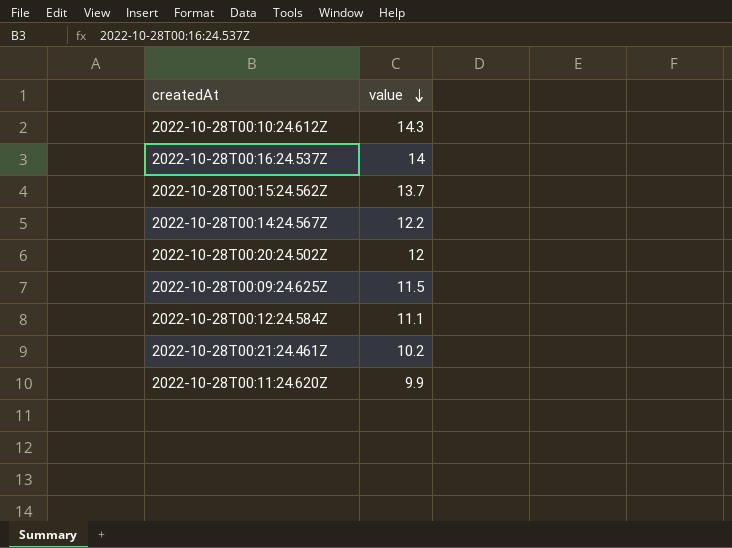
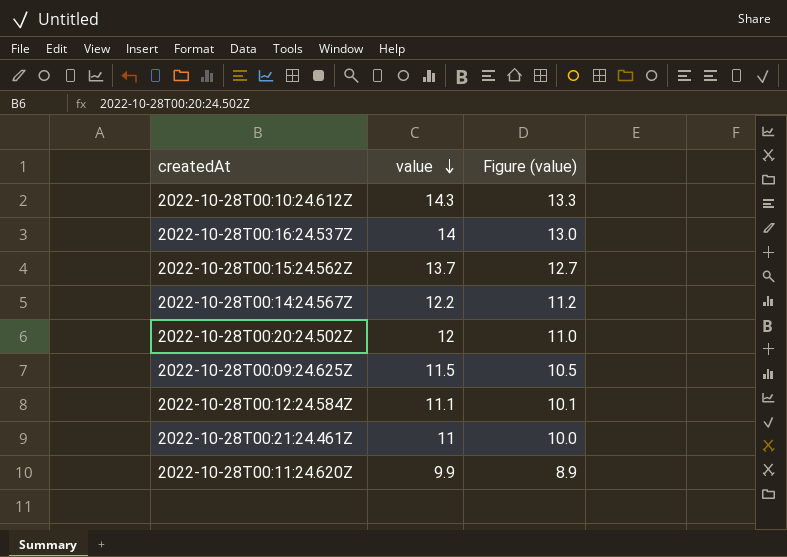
column Figure (value) | formula: none -> [value] - 1
2022-10-28T00:21:24.461Z | value: 10.2 -> 11

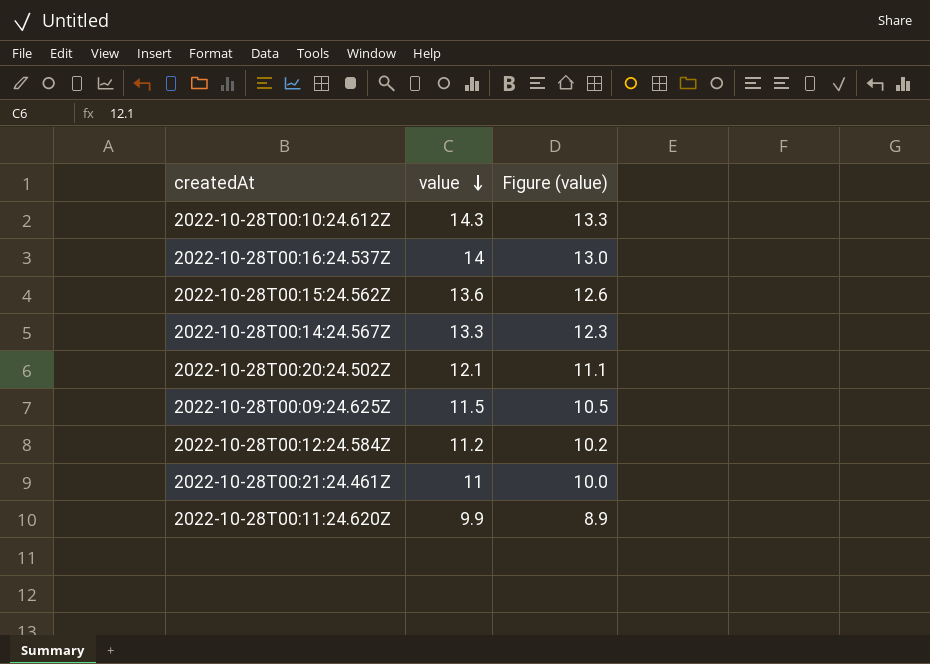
2022-10-28T00:15:24.562Z | value: 13.7 -> 13.6
2022-10-28T00:15:24.562Z | Figure (value): 12.7 -> 12.6
2022-10-28T00:14:24.567Z | value: 12.2 -> 13.3
2022-10-28T00:14:24.567Z | Figure (value): 11.2 -> 12.3
2022-10-28T00:20:24.502Z | value: 12 -> 12.1
2022-10-28T00:20:24.502Z | Figure (value): 11.0 -> 11.1
2022-10-28T00:12:24.584Z | value: 11.1 -> 11.2
2022-10-28T00:12:24.584Z | Figure (value): 10.1 -> 10.2

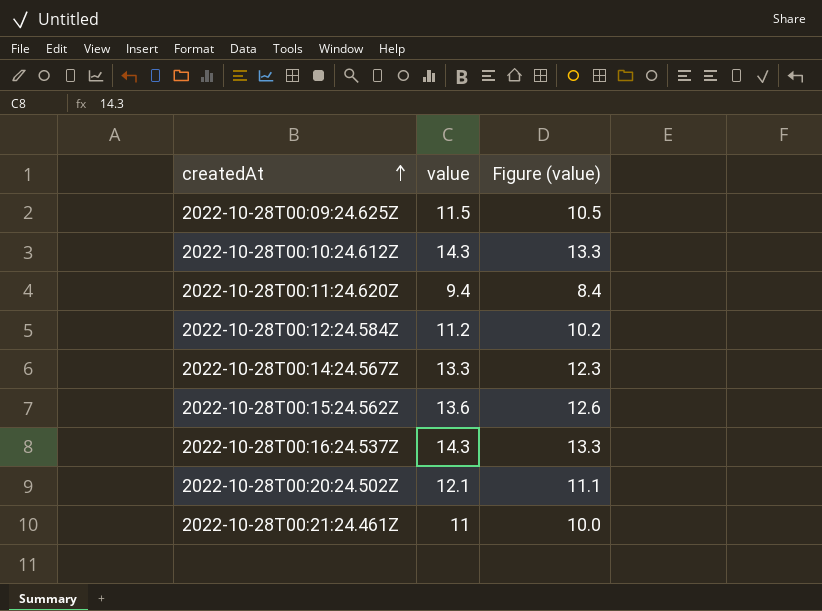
row order: value descending -> createdAt ascending
2022-10-28T00:11:24.620Z | value: 9.9 -> 9.4
2022-10-28T00:11:24.620Z | Figure (value): 8.9 -> 8.4
2022-10-28T00:16:24.537Z | value: 14 -> 14.3
2022-10-28T00:16:24.537Z | Figure (value): 13.0 -> 13.3

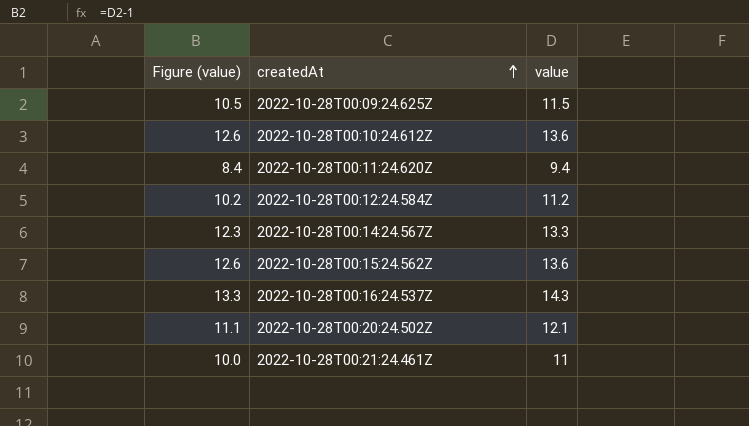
column Figure (value) | position: 3 -> 1
2022-10-28T00:10:24.612Z | Figure (value): 13.3 -> 12.6
2022-10-28T00:10:24.612Z | value: 14.3 -> 13.6

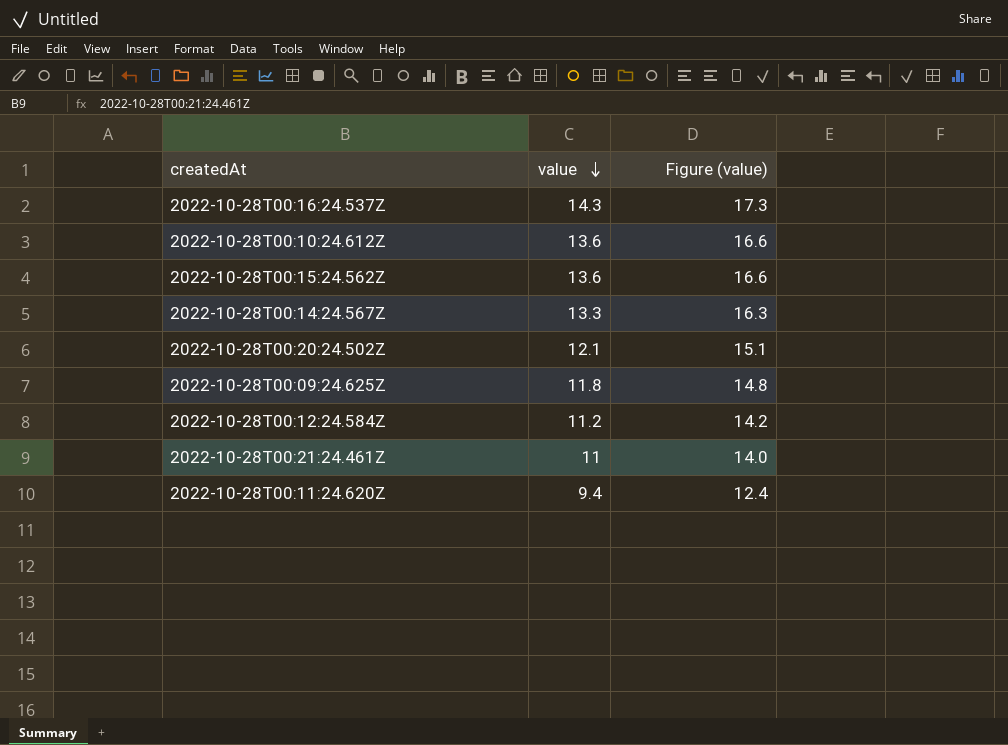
row order: createdAt ascending -> value descending
column Figure (value) | formula: [value] - 1 -> [value] + 3
column Figure (value) | position: 1 -> 3
2022-10-28T00:09:24.625Z | value: 11.5 -> 11.8

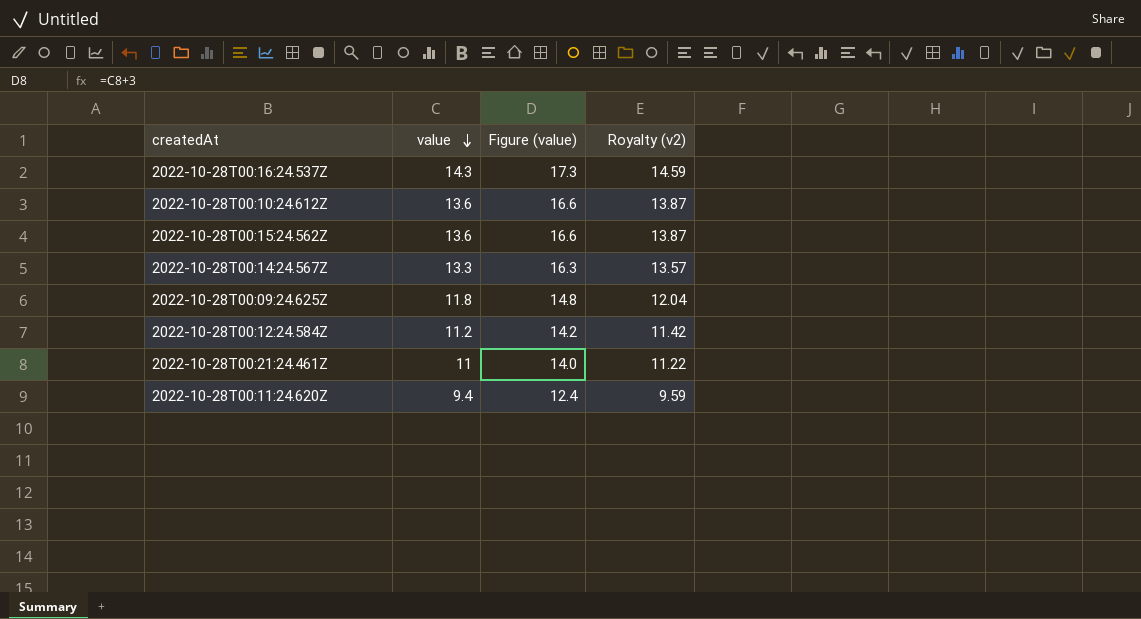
column Royalty (v2) | formula: none -> [value] * 1.02
row 2022-10-28T00:20:24.502Z: 12.1 | 15.1 -> none

